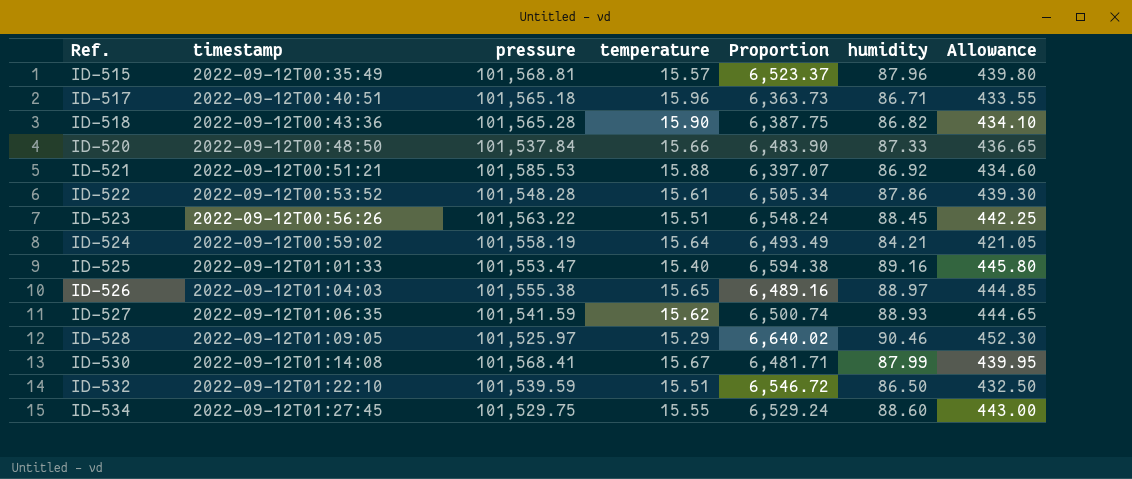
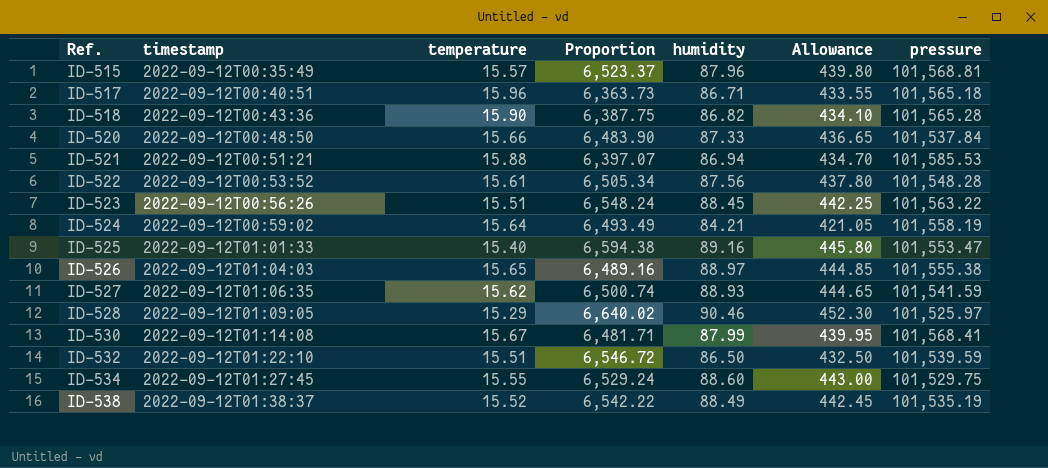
column pressure | position: 3 -> 7
ID-521 | humidity: 86.92 -> 86.94
ID-521 | Allowance: 434.60 -> 434.70
ID-522 | humidity: 87.86 -> 87.56
ID-522 | Allowance: 439.30 -> 437.80
row ID-538: none -> 2022-09-12T01:38:37 | 15.52 | 6,542.22 | 88.49 | 442.45 | 101,535.19

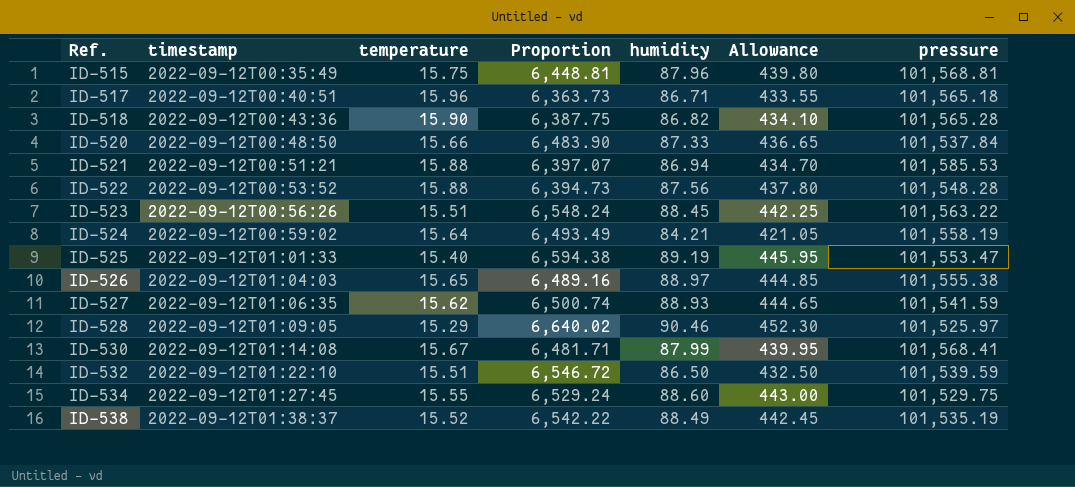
ID-515 | temperature: 15.57 -> 15.75
ID-515 | Proportion: 6,523.37 -> 6,448.81
ID-522 | temperature: 15.61 -> 15.88
ID-522 | Proportion: 6,505.34 -> 6,394.73
ID-525 | humidity: 89.16 -> 89.19
ID-525 | Allowance: 445.80 -> 445.95

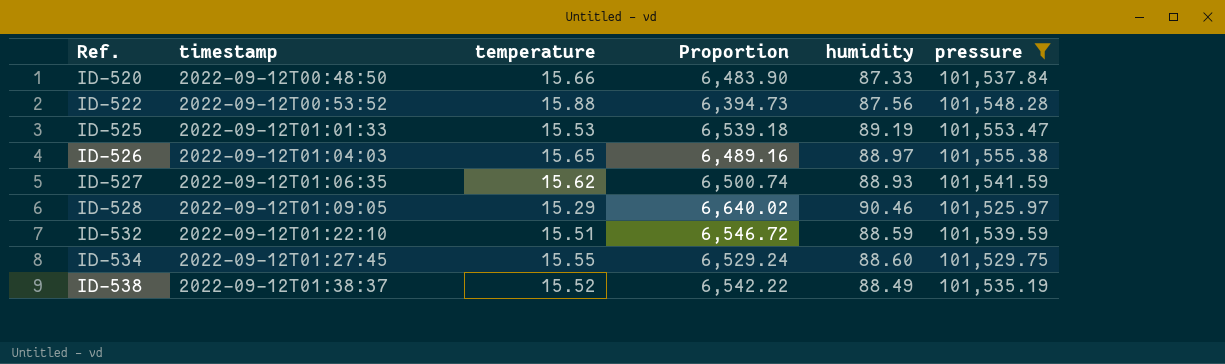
filter: none -> pressure <= 101,555.38
column Allowance | formula: [humidity] * 5 -> none
ID-525 | temperature: 15.40 -> 15.53
ID-525 | Proportion: 6,594.38 -> 6,539.18
ID-532 | humidity: 86.50 -> 88.59

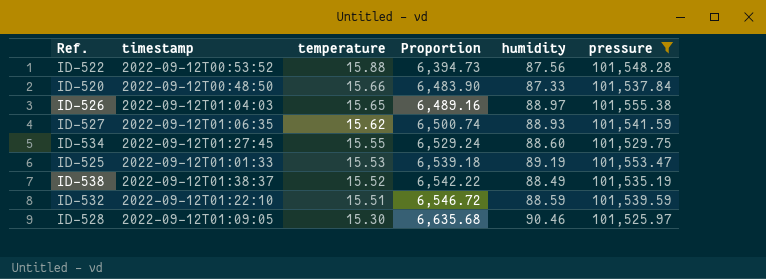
row order: Ref. ascending -> temperature descending
ID-528 | temperature: 15.29 -> 15.30
ID-528 | Proportion: 6,640.02 -> 6,635.68

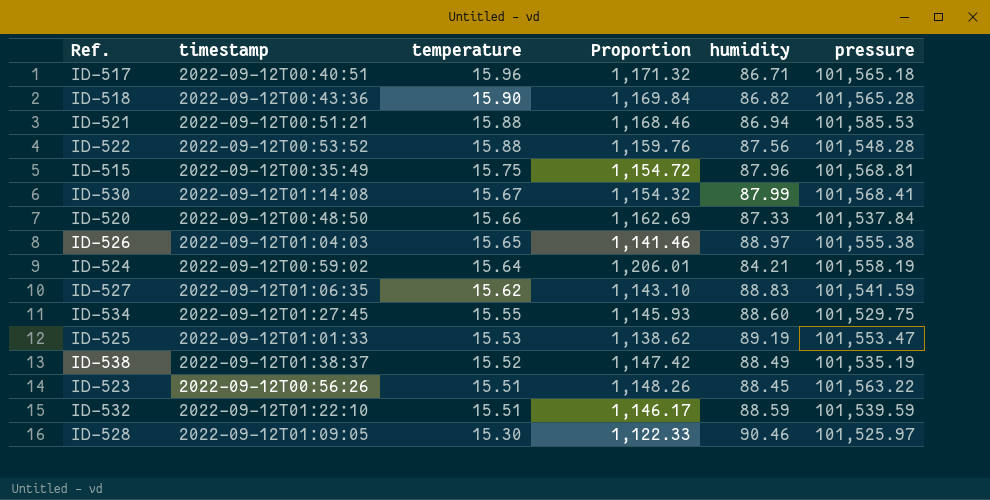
filter: pressure <= 101,555.38 -> none
column Proportion | formula: [pressure] / [temperature] -> [pressure] / [humidity]
ID-527 | humidity: 88.93 -> 88.83

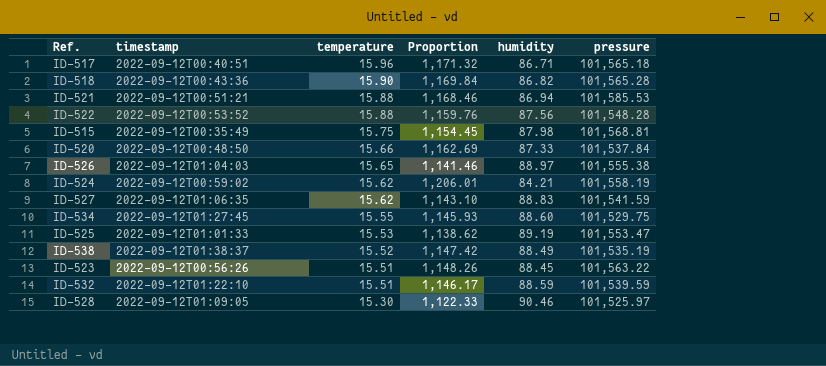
row ID-530: 2022-09-12T01:14:08 | 15.67 | 1,154.32 | 87.99 | 101,568.41 -> none
ID-515 | Proportion: 1,154.72 -> 1,154.45
ID-515 | humidity: 87.96 -> 87.98
ID-524 | temperature: 15.64 -> 15.62

